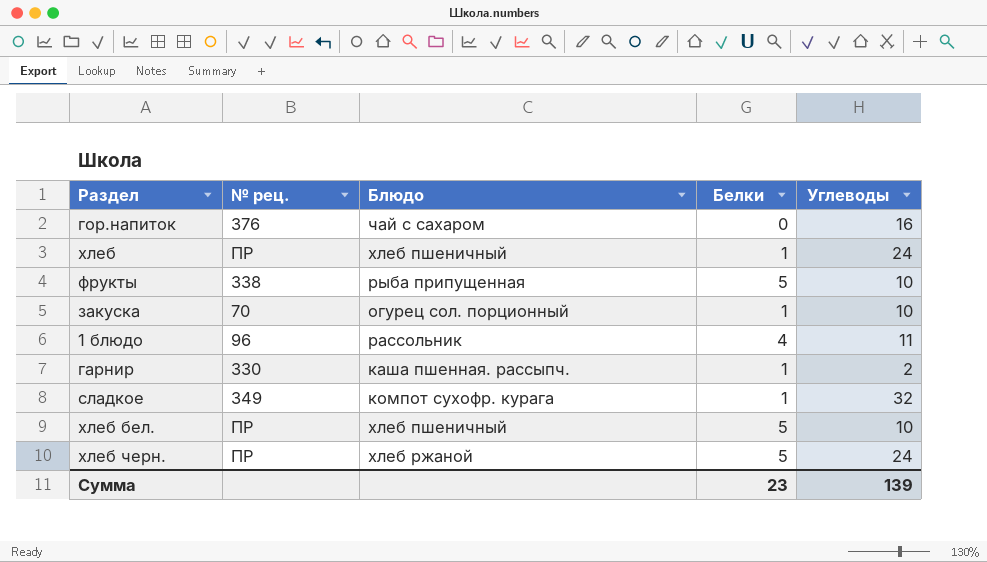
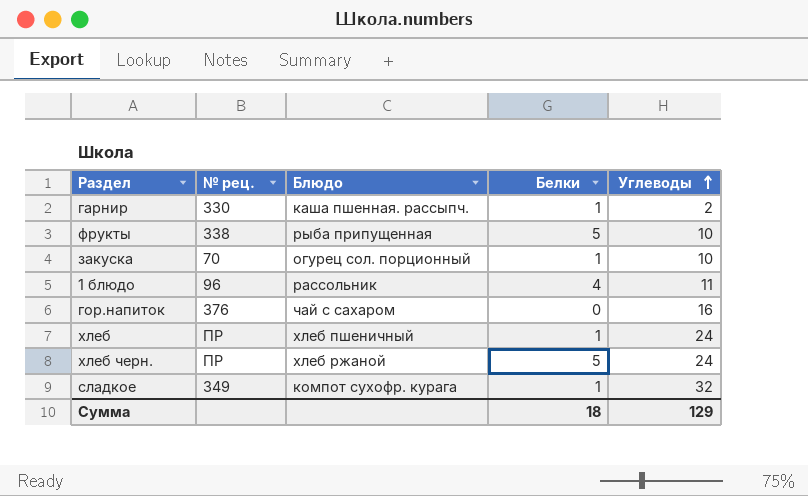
row order: none -> Углеводы ascending
row хлеб бел.: ПР | хлеб пшеничный | 5 | 10 -> none
Сумма | Белки: 23 -> 18
Сумма | Углеводы: 139 -> 129

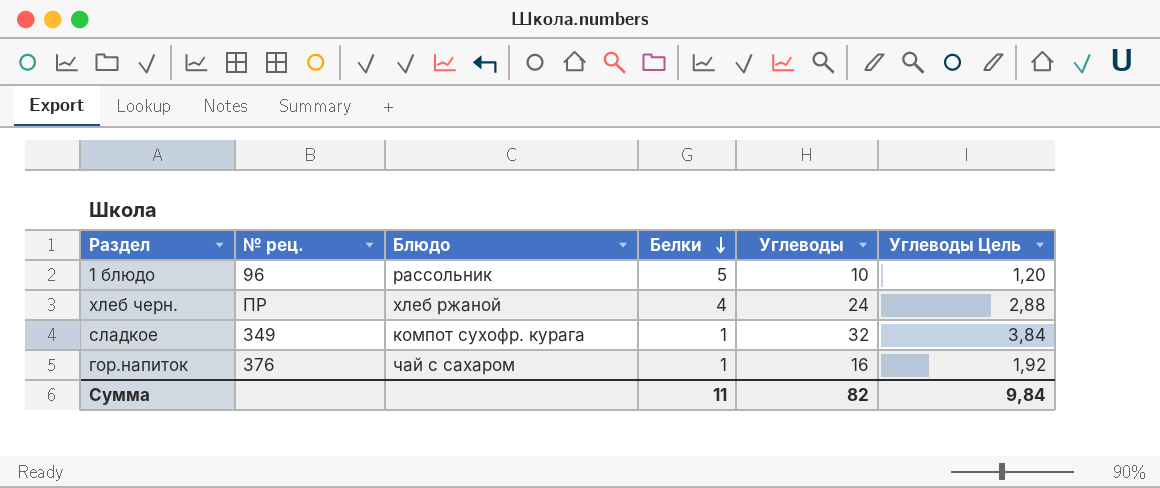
row order: Углеводы ascending -> Белки descending
column Углеводы Цель | formula: none -> [Углеводы] * 0,12
row гарнир: 330 | каша пшенная. рассыпч. | 1 | 2 -> none
row фрукты: 338 | рыба припущенная | 5 | 10 -> none
row закуска: 70 | огурец сол. порционный | 1 | 10 -> none
row хлеб: ПР | хлеб пшеничный | 1 | 24 -> none
1 блюдо | Белки: 4 -> 5
1 блюдо | Углеводы: 11 -> 10
хлеб черн. | Белки: 5 -> 4
гор.напиток | Белки: 0 -> 1
Сумма | Белки: 18 -> 11
Сумма | Углеводы: 129 -> 82

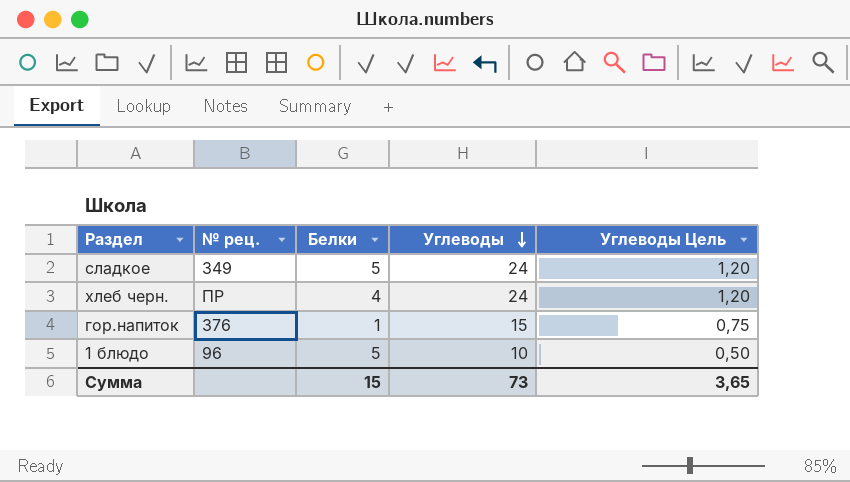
row order: Белки descending -> Углеводы descending
column Блюдо | position: 3 -> none
column Углеводы Цель | formula: [Углеводы] * 0,12 -> [Углеводы] * 0,05
сладкое | Белки: 1 -> 5
сладкое | Углеводы: 32 -> 24
гор.напиток | Углеводы: 16 -> 15
Сумма | Белки: 11 -> 15
Сумма | Углеводы: 82 -> 73
Сумма | Углеводы Цель: 9,84 -> 3,65

